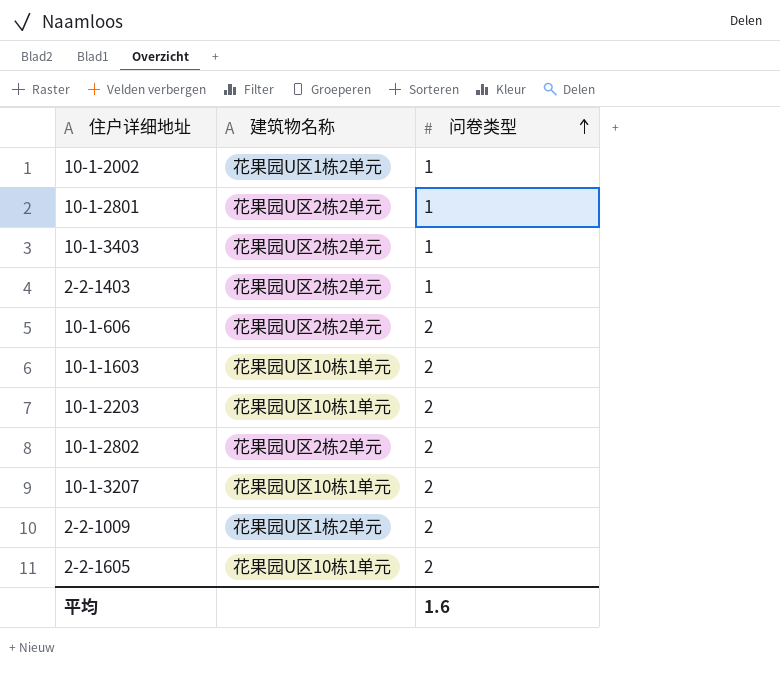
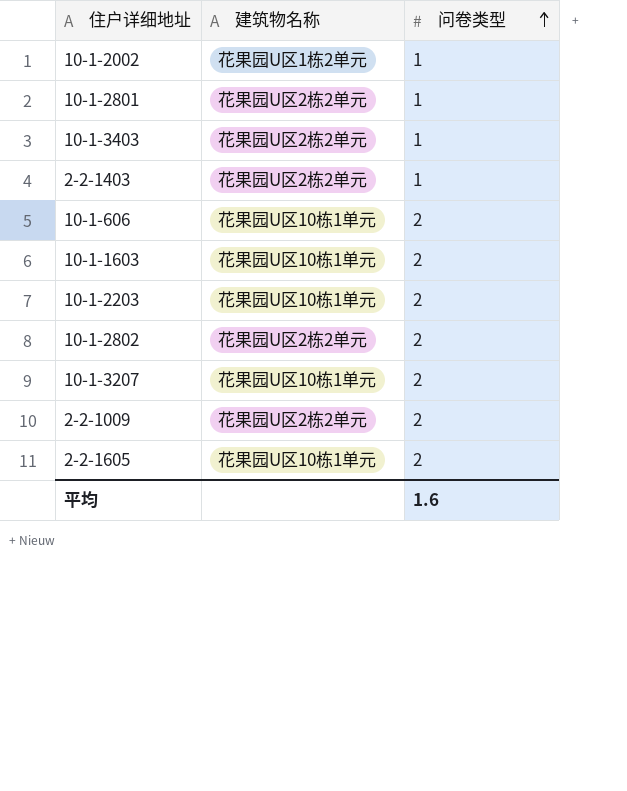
10-1-606 | 建筑物名称: 花果园U区2栋2单元 -> 花果园U区10栋1单元
2-2-1009 | 建筑物名称: 花果园U区1栋2单元 -> 花果园U区2栋2单元

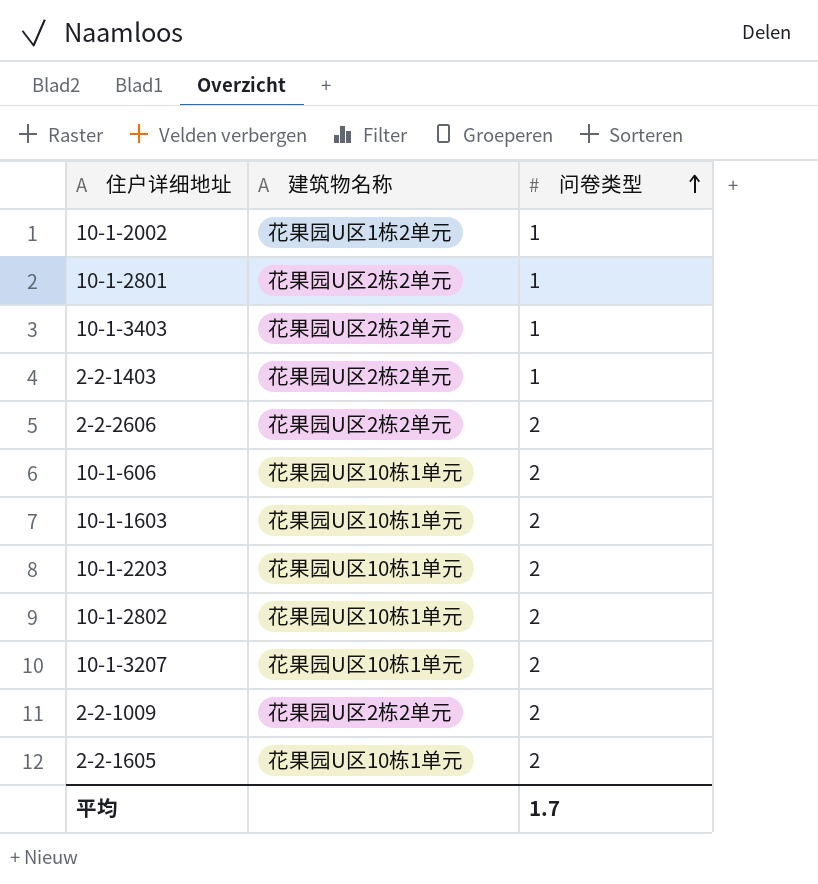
row 2-2-2606: none -> 花果园U区2栋2单元 | 2
10-1-2802 | 建筑物名称: 花果园U区2栋2单元 -> 花果园U区10栋1单元
平均 | 问卷类型: 1.6 -> 1.7

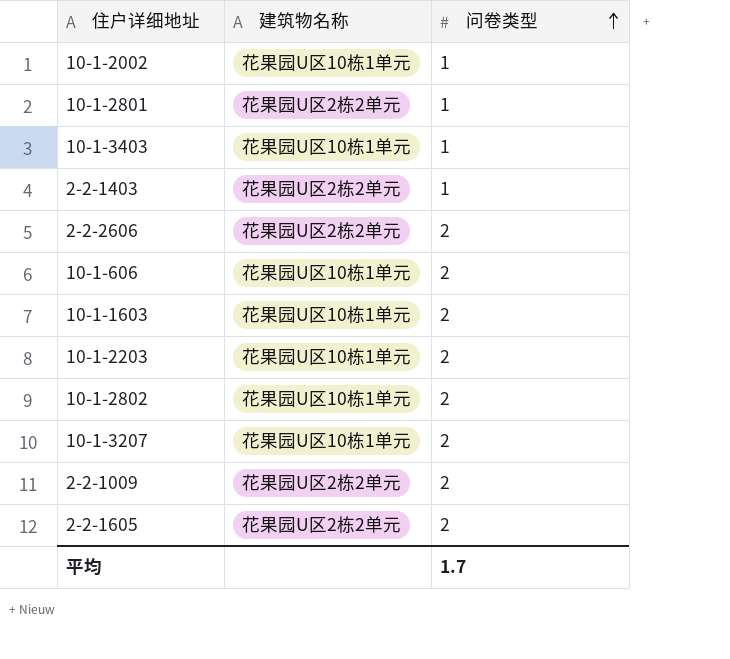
10-1-2002 | 建筑物名称: 花果园U区1栋2单元 -> 花果园U区10栋1单元
10-1-3403 | 建筑物名称: 花果园U区2栋2单元 -> 花果园U区10栋1单元
2-2-1605 | 建筑物名称: 花果园U区10栋1单元 -> 花果园U区2栋2单元

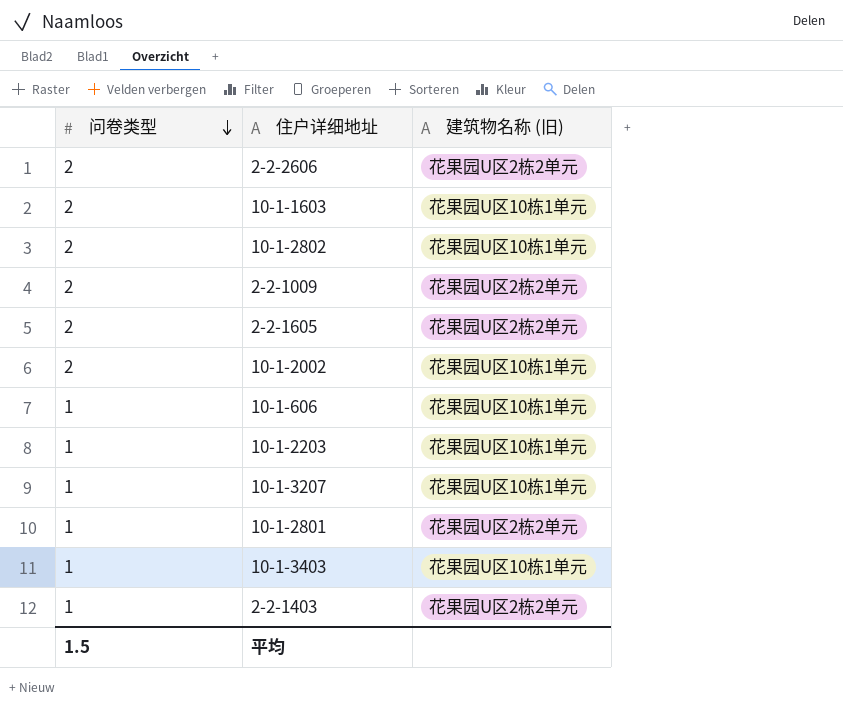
row order: 问卷类型 ascending -> 问卷类型 descending
column 问卷类型 | position: 3 -> 1
column name: 建筑物名称 -> 建筑物名称 (旧)
10-1-2002 | 问卷类型: 1 -> 2
10-1-606 | 问卷类型: 2 -> 1
10-1-2203 | 问卷类型: 2 -> 1
10-1-3207 | 问卷类型: 2 -> 1
平均 | 问卷类型: 1.7 -> 1.5

